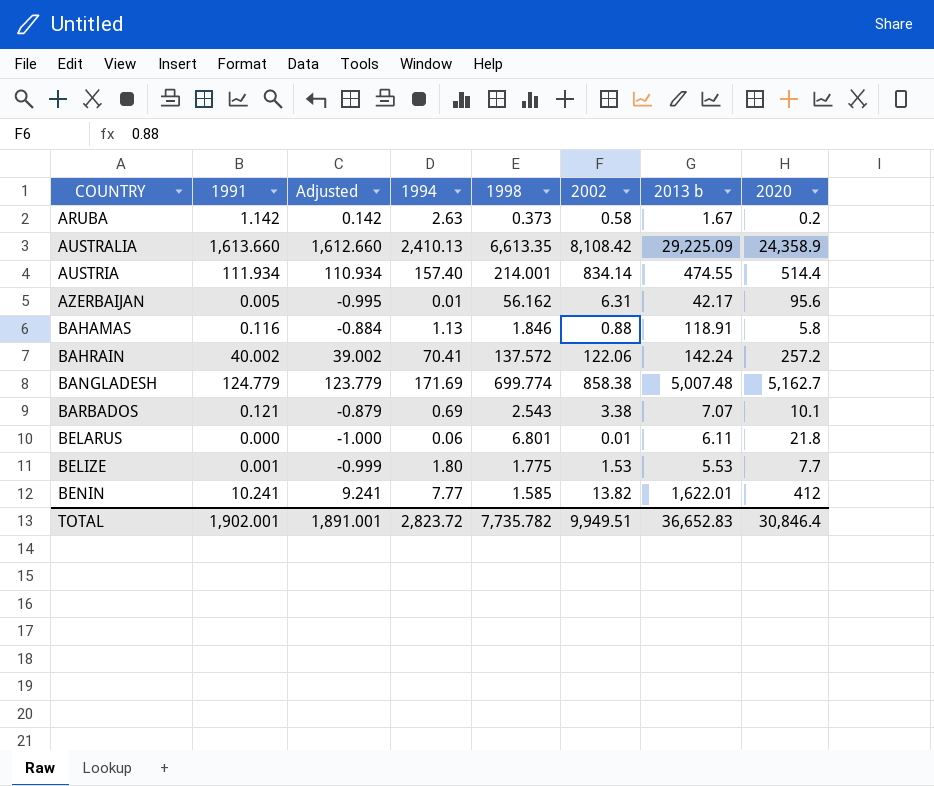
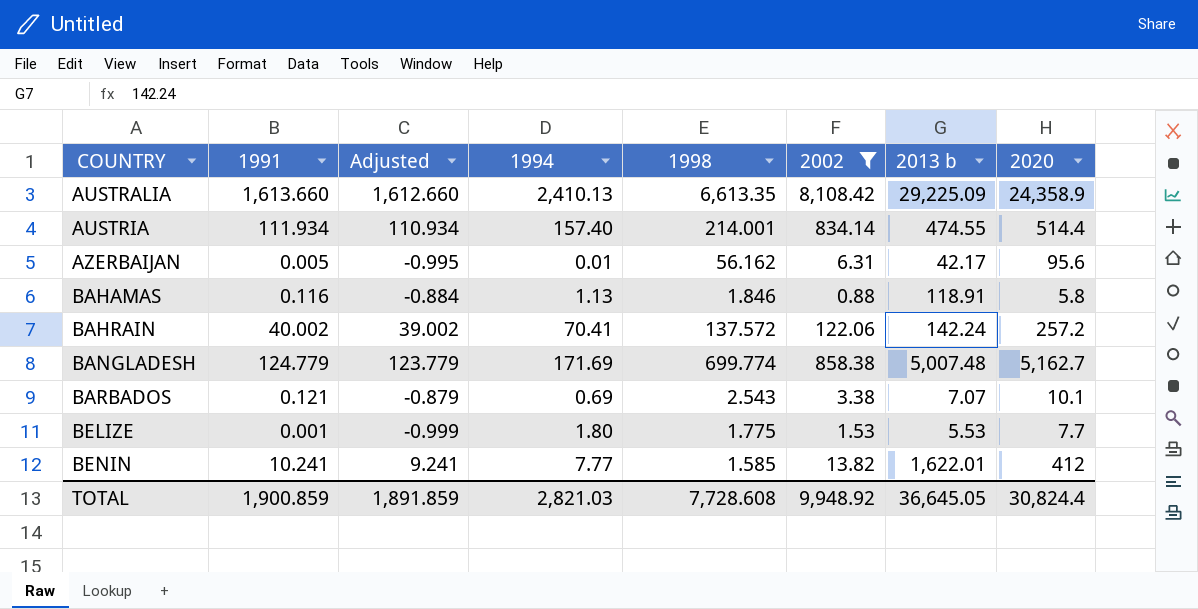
filter: none -> 2002 >= 0.88
TOTAL | 1991: 1,902.001 -> 1,900.859
TOTAL | Adjusted: 1,891.001 -> 1,891.859
TOTAL | 1994: 2,823.72 -> 2,821.03
TOTAL | 1998: 7,735.782 -> 7,728.608
TOTAL | 2002: 9,949.51 -> 9,948.92
TOTAL | 2013 b: 36,652.83 -> 36,645.05
TOTAL | 2020: 30,846.4 -> 30,824.4

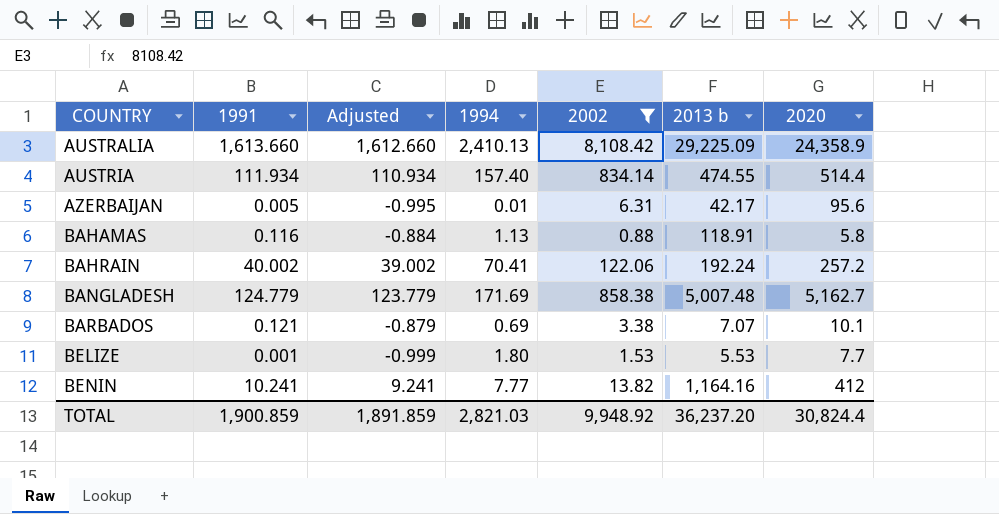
column 1998 | position: 5 -> none
BAHRAIN | 2013 b: 142.24 -> 192.24
BENIN | 2013 b: 1,622.01 -> 1,164.16
TOTAL | 2013 b: 36,645.05 -> 36,237.20

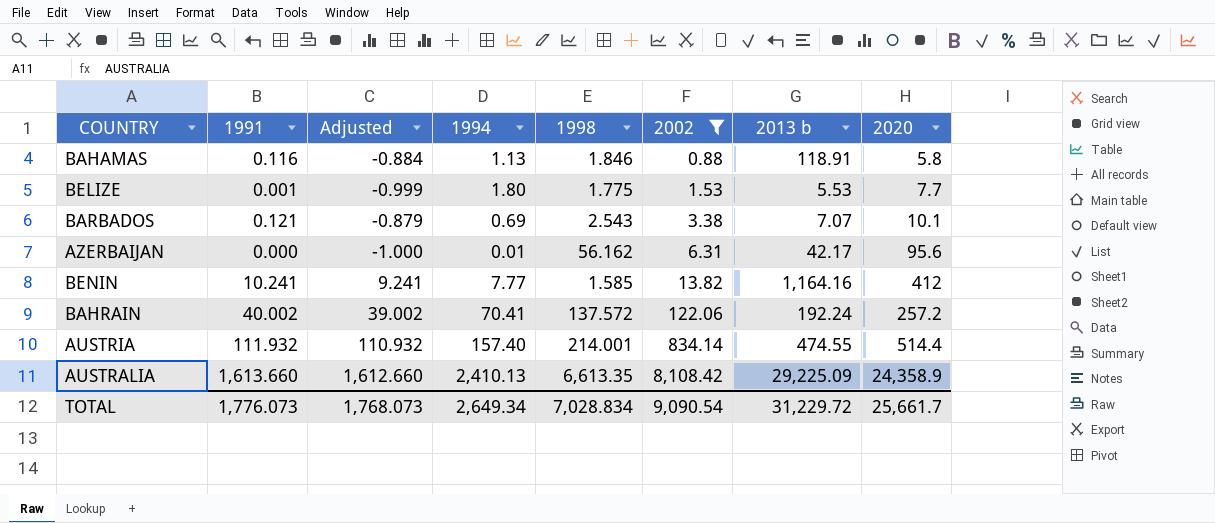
row order: COUNTRY ascending -> 2002 ascending
column 1998 | position: none -> 5
row BANGLADESH: 124.779 | 123.779 | 171.69 | 858.38 | 5,007.48 | 5,162.7 -> none
AZERBAIJAN | 1991: 0.005 -> 0.000
AZERBAIJAN | Adjusted: -0.995 -> -1.000
AUSTRIA | 1991: 111.934 -> 111.932
AUSTRIA | Adjusted: 110.934 -> 110.932
TOTAL | 1991: 1,900.859 -> 1,776.073
TOTAL | Adjusted: 1,891.859 -> 1,768.073
TOTAL | 1994: 2,821.03 -> 2,649.34
TOTAL | 2002: 9,948.92 -> 9,090.54
TOTAL | 2013 b: 36,237.20 -> 31,229.72
TOTAL | 2020: 30,824.4 -> 25,661.7

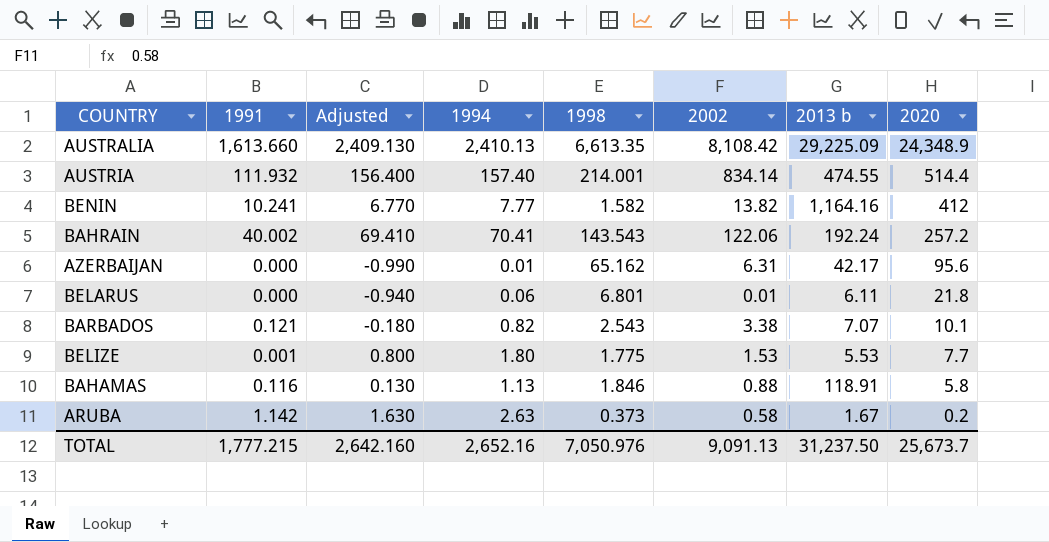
filter: 2002 >= 0.88 -> none
row order: 2002 ascending -> 2020 descending
column Adjusted | formula: [1991] - 1 -> [1994] - 1
AUSTRALIA | 2020: 24,358.9 -> 24,348.9
BENIN | 1998: 1.585 -> 1.582
BAHRAIN | 1998: 137.572 -> 143.543
AZERBAIJAN | 1998: 56.162 -> 65.162
BARBADOS | 1994: 0.69 -> 0.82
TOTAL | 1991: 1,776.073 -> 1,777.215
TOTAL | Adjusted: 1,768.073 -> 2,642.160
TOTAL | 1994: 2,649.34 -> 2,652.16
TOTAL | 1998: 7,028.834 -> 7,050.976
TOTAL | 2002: 9,090.54 -> 9,091.13
TOTAL | 2013 b: 31,229.72 -> 31,237.50
TOTAL | 2020: 25,661.7 -> 25,673.7

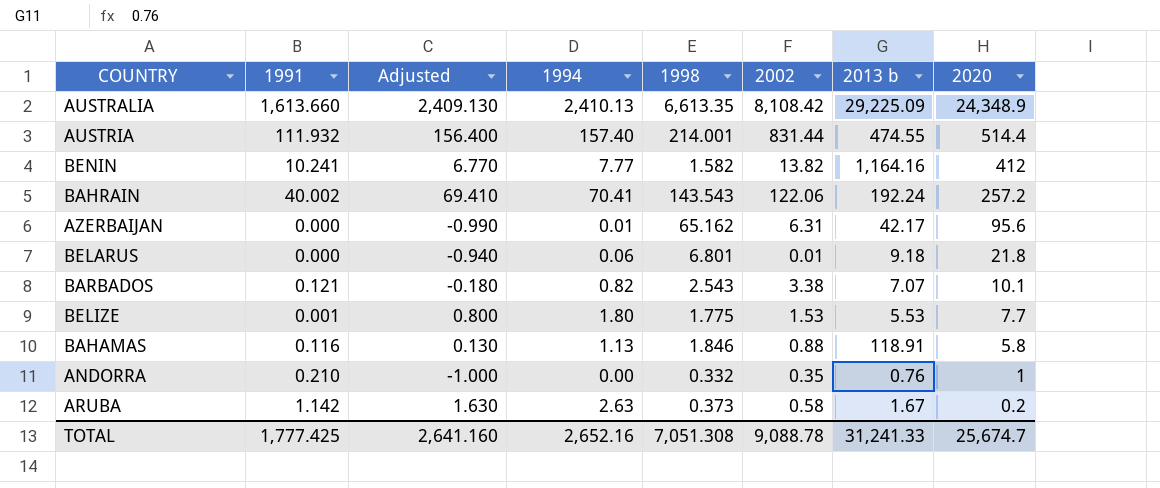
AUSTRIA | 2002: 834.14 -> 831.44
BELARUS | 2013 b: 6.11 -> 9.18
row ANDORRA: none -> 0.210 | -1.000 | 0.00 | 0.332 | 0.35 | 0.76 | 1
TOTAL | 1991: 1,777.215 -> 1,777.425
TOTAL | Adjusted: 2,642.160 -> 2,641.160
TOTAL | 1998: 7,050.976 -> 7,051.308
TOTAL | 2002: 9,091.13 -> 9,088.78
TOTAL | 2013 b: 31,237.50 -> 31,241.33
TOTAL | 2020: 25,673.7 -> 25,674.7

